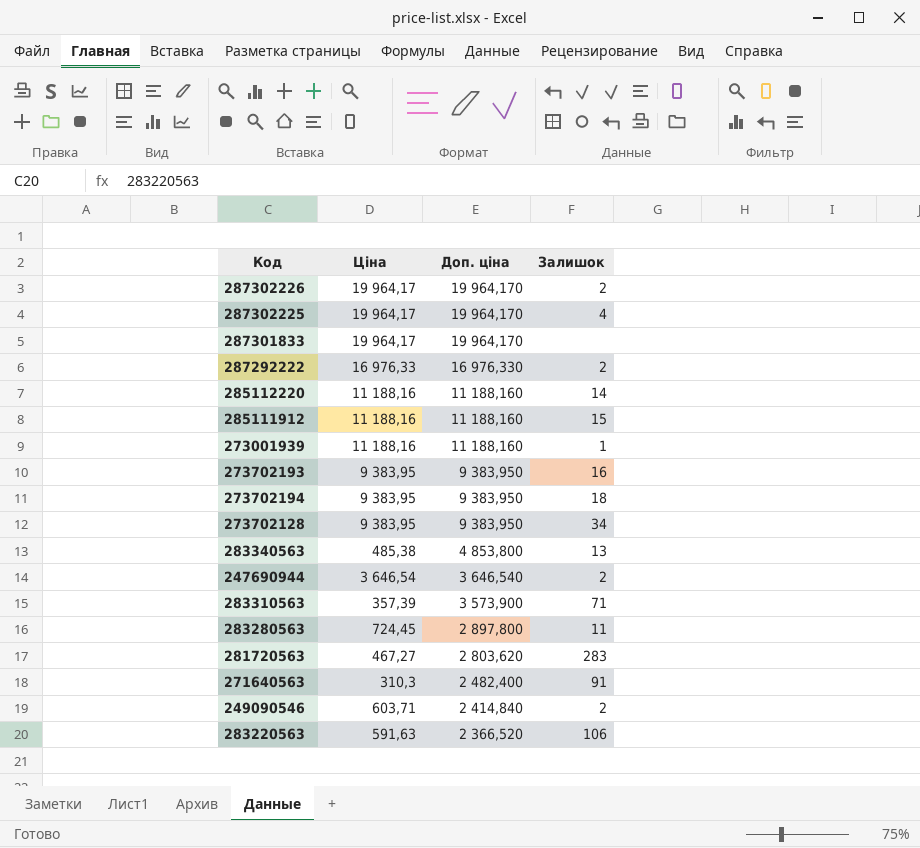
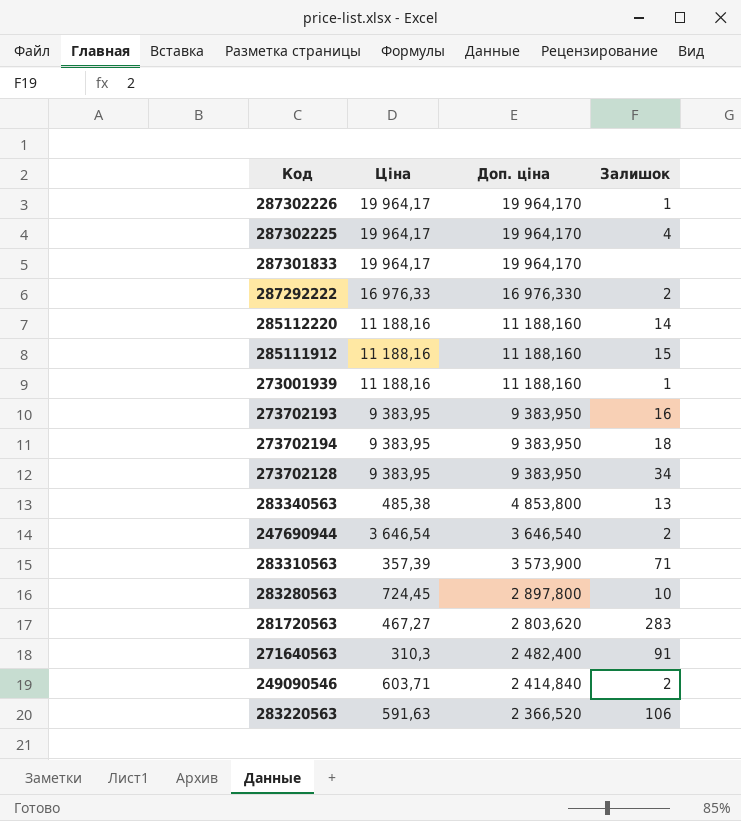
287302226 | Залишок: 2 -> 1
283280563 | Залишок: 11 -> 10

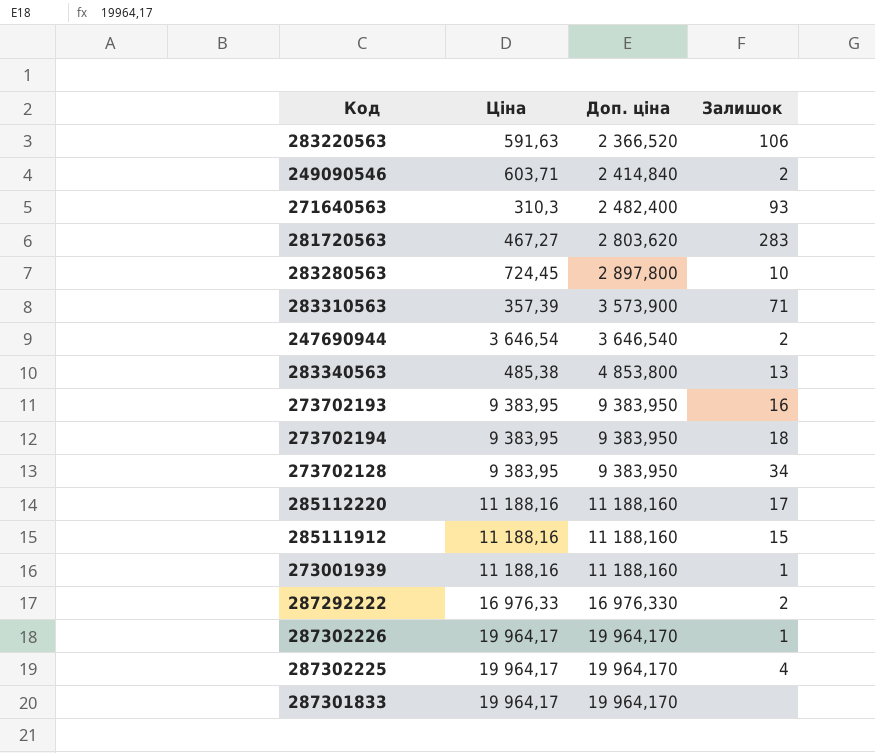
row order: Доп. ціна descending -> Доп. ціна ascending
271640563 | Залишок: 91 -> 93
285112220 | Залишок: 14 -> 17

